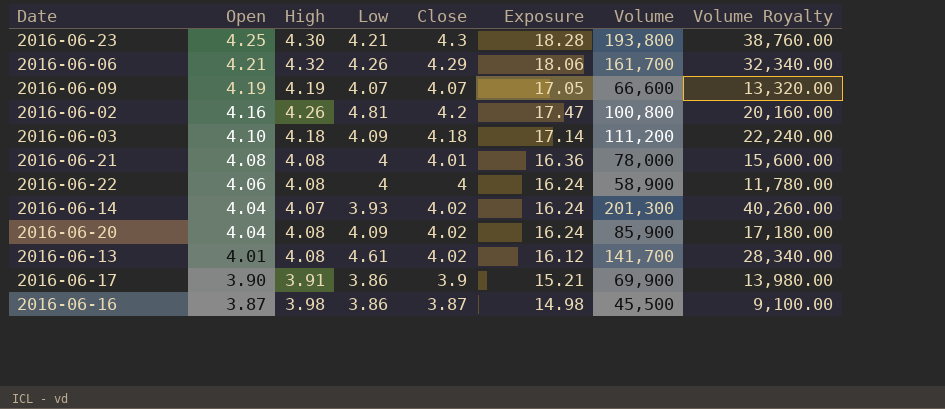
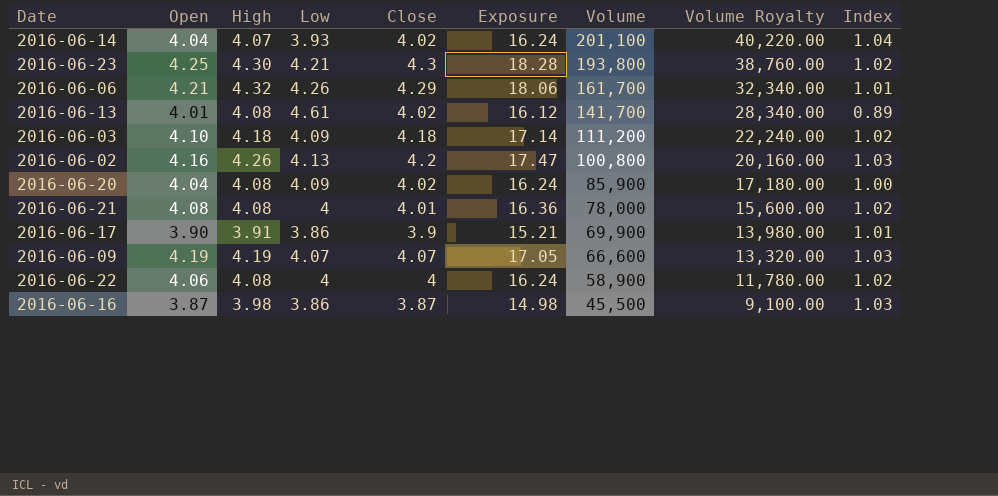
row order: Open descending -> Volume descending
column Index | formula: none -> [High] / [Low]
2016-06-14 | Volume: 201,300 -> 201,100
2016-06-14 | Volume Royalty: 40,260.00 -> 40,220.00
2016-06-02 | Low: 4.81 -> 4.13

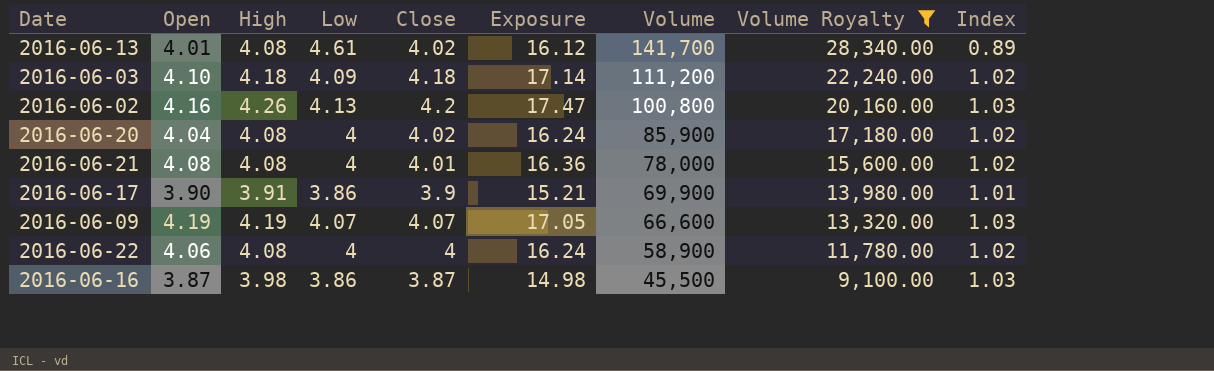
filter: none -> Volume Royalty <= 28,340.00
2016-06-20 | Low: 4.09 -> 4
2016-06-20 | Index: 1.00 -> 1.02

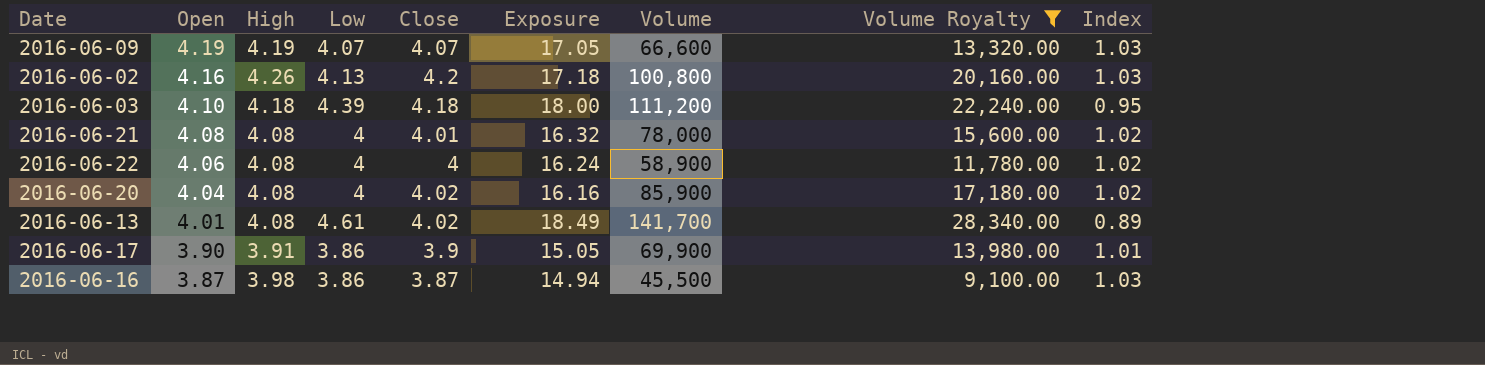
row order: Volume descending -> Open descending
column Exposure | formula: [Open] * [Close] -> [Open] * [Low]
2016-06-03 | Low: 4.09 -> 4.39
2016-06-03 | Index: 1.02 -> 0.95

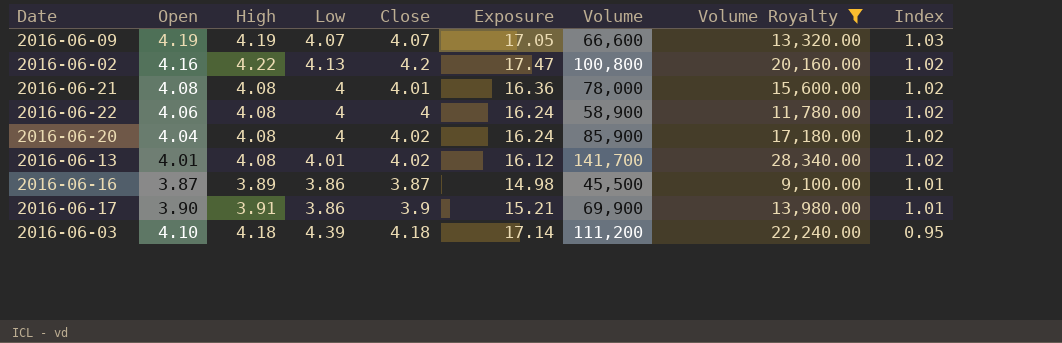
row order: Open descending -> Index descending
column Exposure | formula: [Open] * [Low] -> [Open] * [Close]
2016-06-02 | High: 4.26 -> 4.22
2016-06-02 | Index: 1.03 -> 1.02
2016-06-13 | Low: 4.61 -> 4.01
2016-06-13 | Index: 0.89 -> 1.02
2016-06-16 | High: 3.98 -> 3.89
2016-06-16 | Index: 1.03 -> 1.01

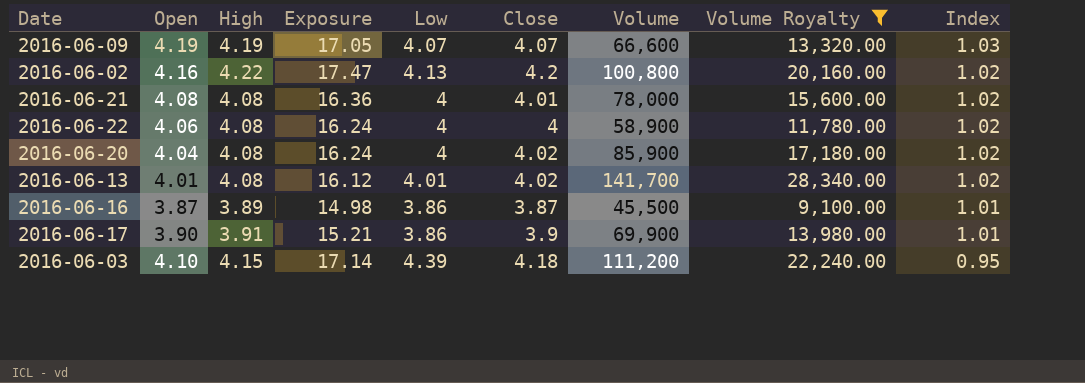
column Exposure | position: 6 -> 4
2016-06-03 | High: 4.18 -> 4.15

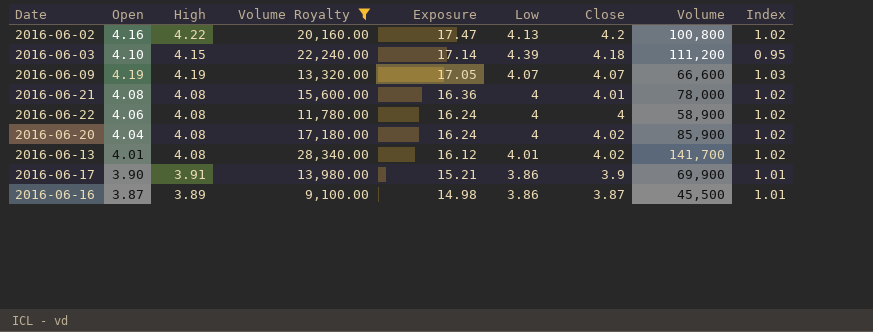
row order: Index descending -> Exposure descending
column Volume Royalty | position: 8 -> 4

